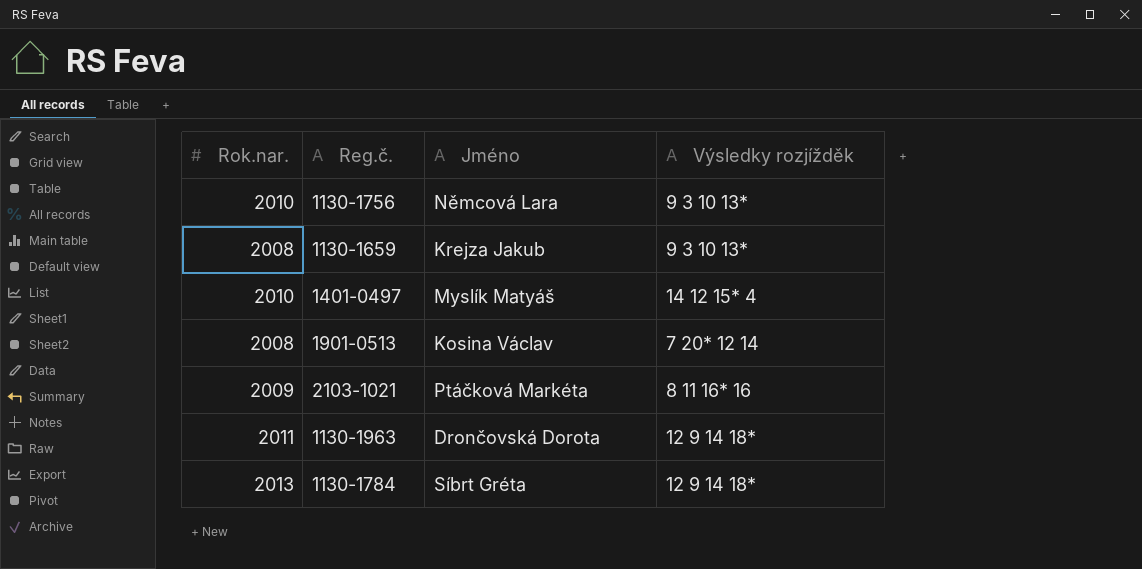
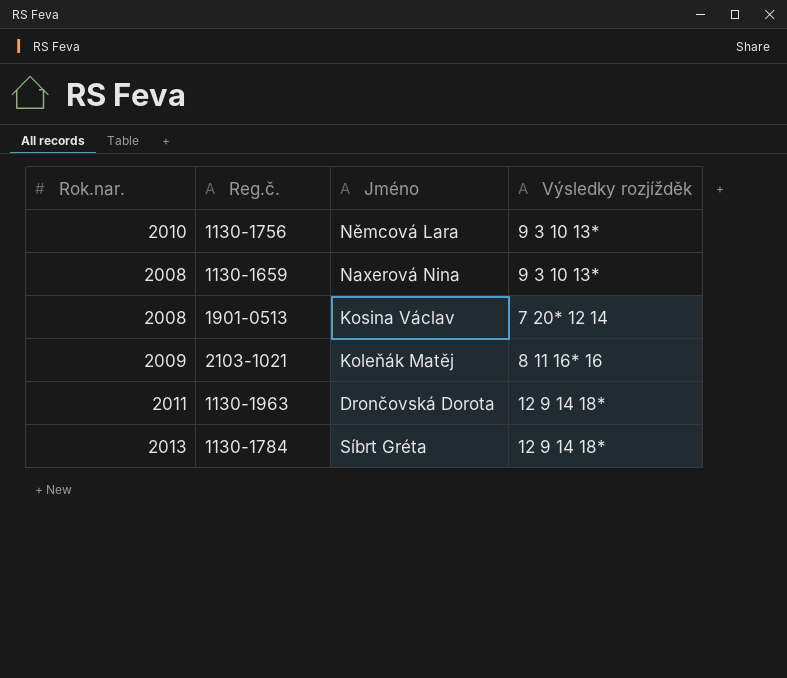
row 1401-0497: 2010 | Myslík Matyáš | 14 12 15* 4 -> none
1130-1659 | Jméno: Krejza Jakub -> Naxerová Nina
2103-1021 | Jméno: Ptáčková Markéta -> Koleňák Matěj

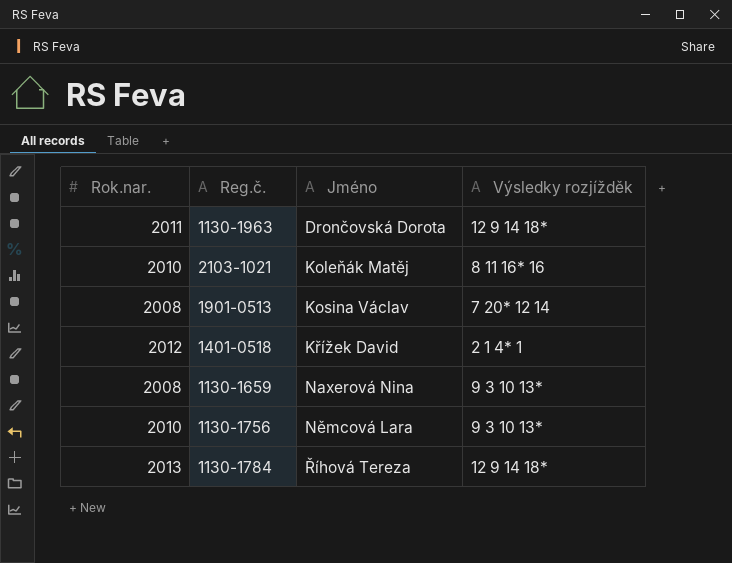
row order: none -> Jméno ascending
2103-1021 | Rok.nar.: 2009 -> 2010
row 1401-0518: none -> 2012 | Křížek David | 2 1 4* 1
1130-1784 | Jméno: Síbrt Gréta -> Říhová Tereza

